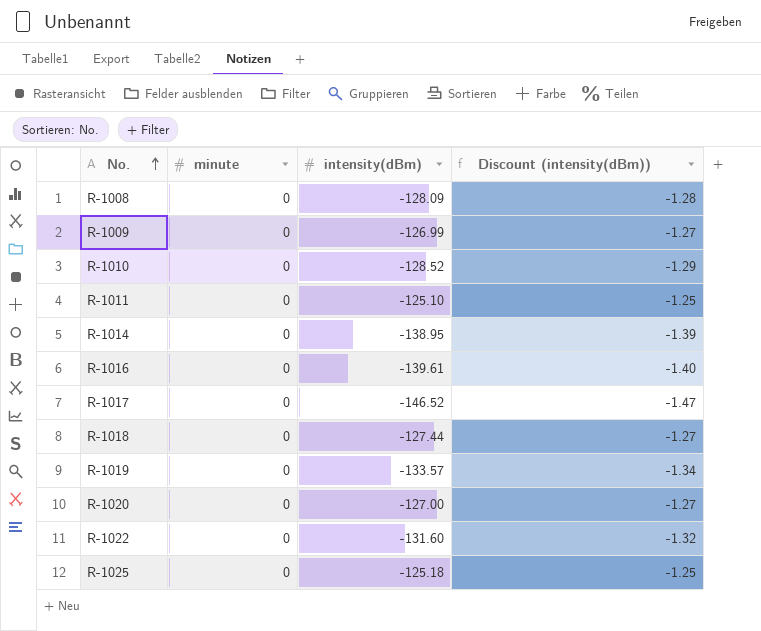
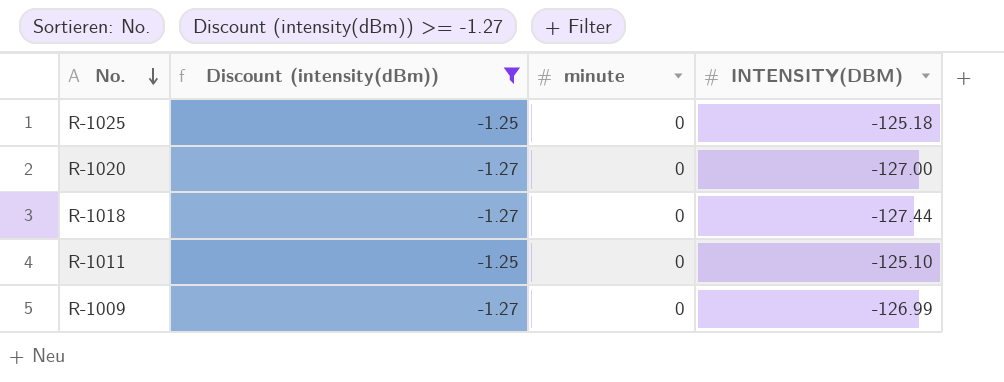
filter: none -> Discount (intensity(dBm)) >= -1.27
row order: No. ascending -> No. descending
column Discount (intensity(dBm)) | position: 4 -> 2
column name: intensity(dBm) -> INTENSITY(DBM)

